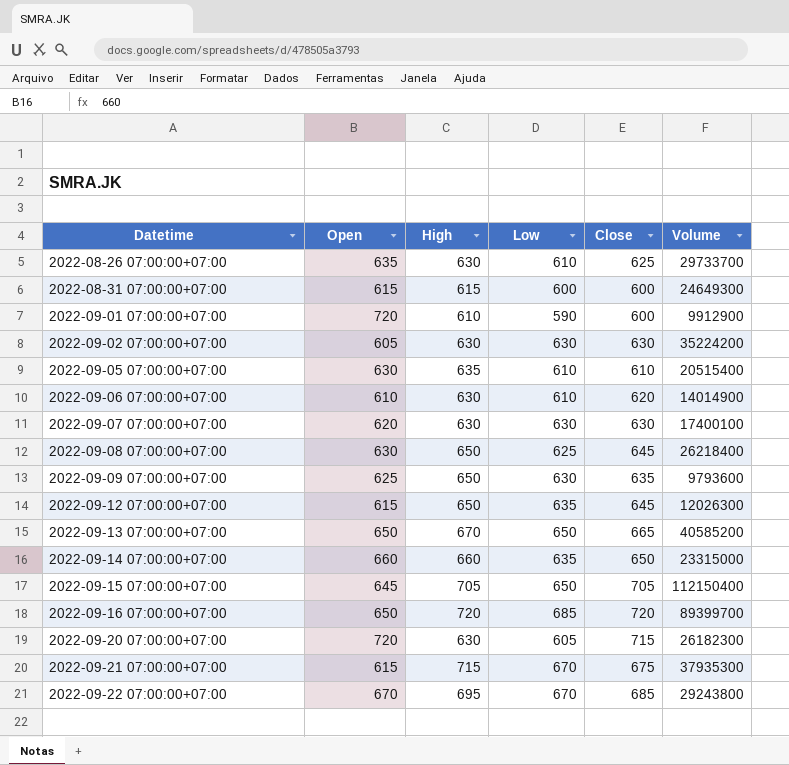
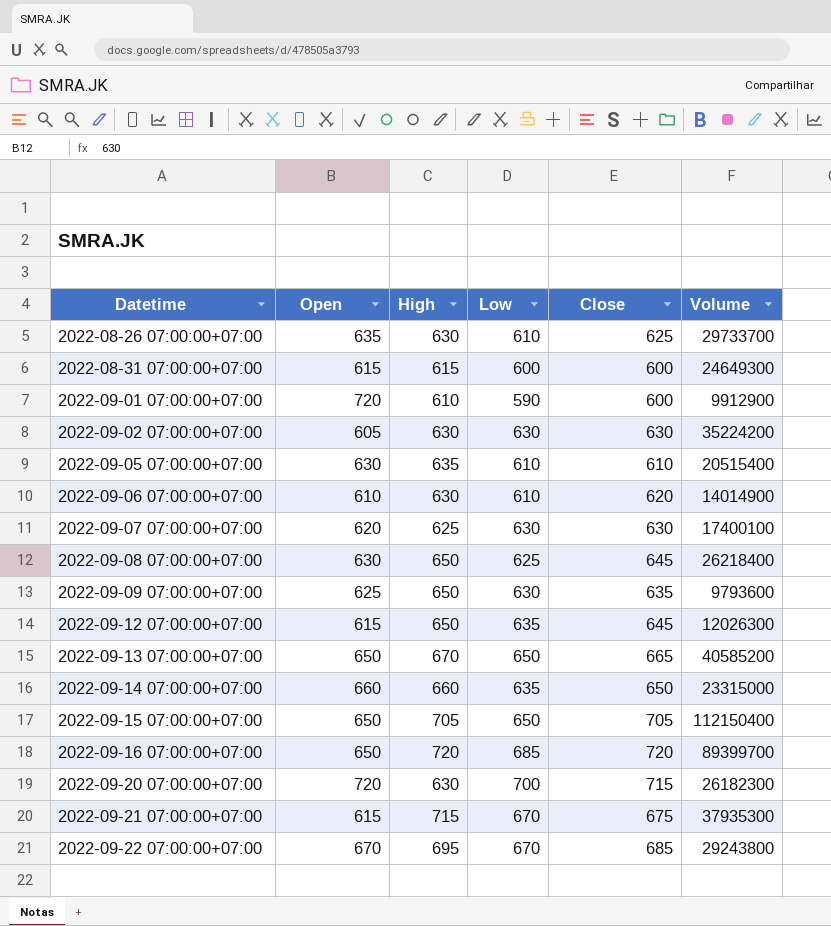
2022-09-07 07:00:00+07:00 | High: 630 -> 625
2022-09-15 07:00:00+07:00 | Open: 645 -> 650
2022-09-20 07:00:00+07:00 | Low: 605 -> 700

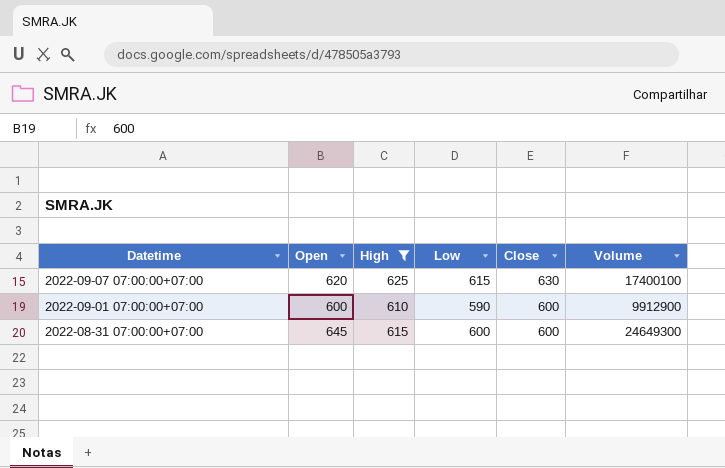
filter: none -> High <= 625
row order: Datetime ascending -> Datetime descending
2022-09-07 07:00:00+07:00 | Low: 630 -> 615
2022-09-01 07:00:00+07:00 | Open: 720 -> 600
2022-08-31 07:00:00+07:00 | Open: 615 -> 645

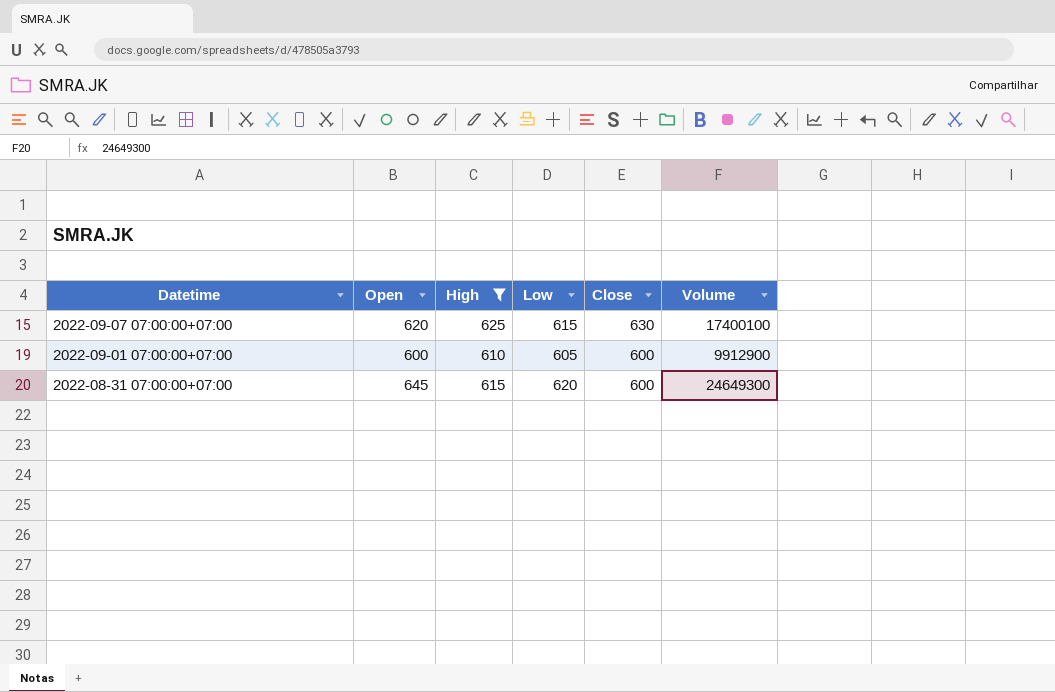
2022-09-01 07:00:00+07:00 | Low: 590 -> 605
2022-08-31 07:00:00+07:00 | Low: 600 -> 620

